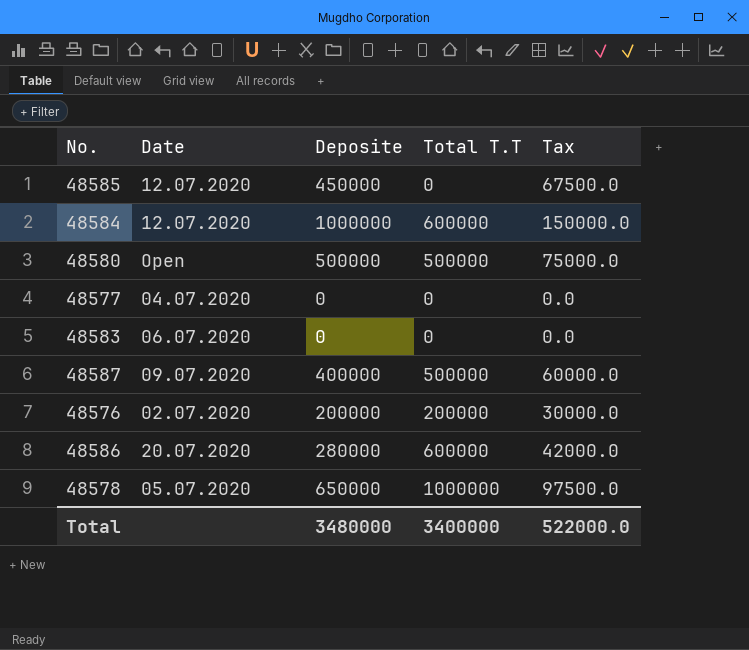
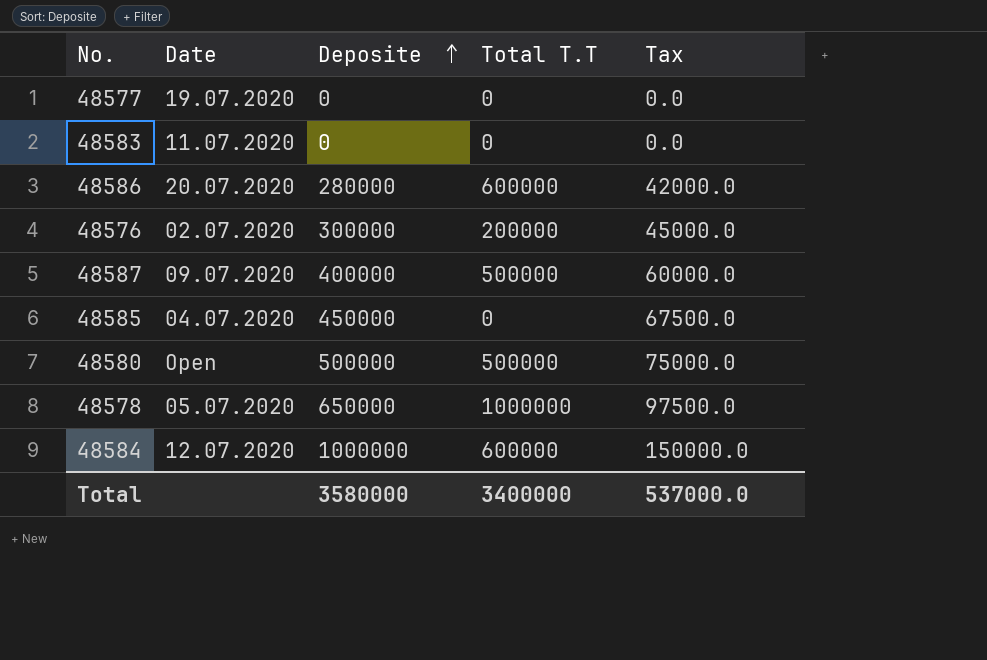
row order: none -> Deposite ascending
48577 | Date: 04.07.2020 -> 19.07.2020
48583 | Date: 06.07.2020 -> 11.07.2020
48576 | Deposite: 200000 -> 300000
48576 | Tax: 30000.0 -> 45000.0
48585 | Date: 12.07.2020 -> 04.07.2020
Total | Deposite: 3480000 -> 3580000
Total | Tax: 522000.0 -> 537000.0

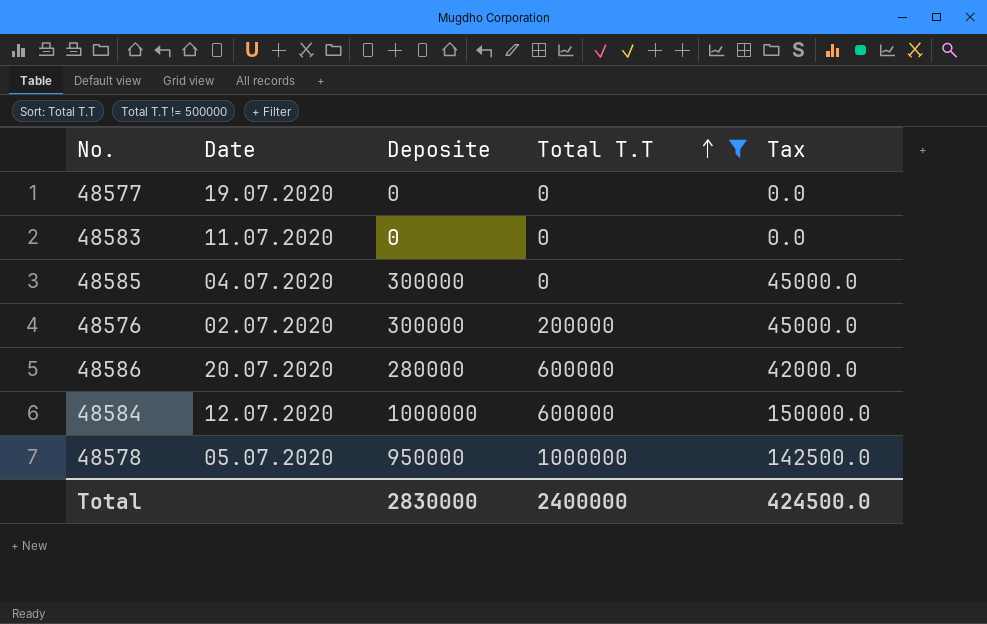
filter: none -> Total T.T != 500000
row order: Deposite ascending -> Total T.T ascending
48585 | Deposite: 450000 -> 300000
48585 | Tax: 67500.0 -> 45000.0
48578 | Deposite: 650000 -> 950000
48578 | Tax: 97500.0 -> 142500.0
Total | Deposite: 3580000 -> 2830000
Total | Total T.T: 3400000 -> 2400000
Total | Tax: 537000.0 -> 424500.0

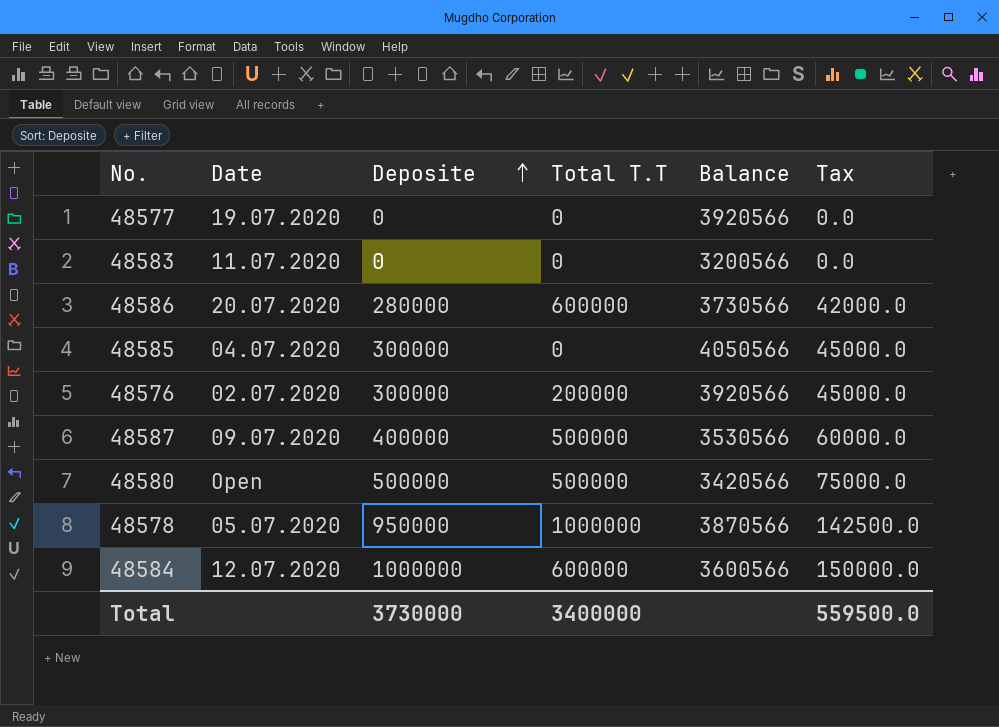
filter: Total T.T != 500000 -> none
row order: Total T.T ascending -> Deposite ascending
column Balance | position: none -> 5
Total | Deposite: 2830000 -> 3730000
Total | Total T.T: 2400000 -> 3400000
Total | Tax: 424500.0 -> 559500.0

